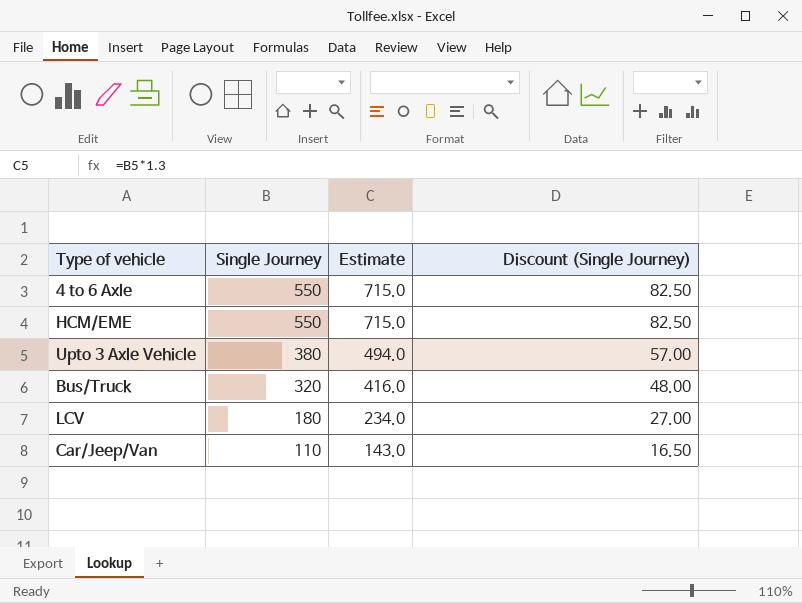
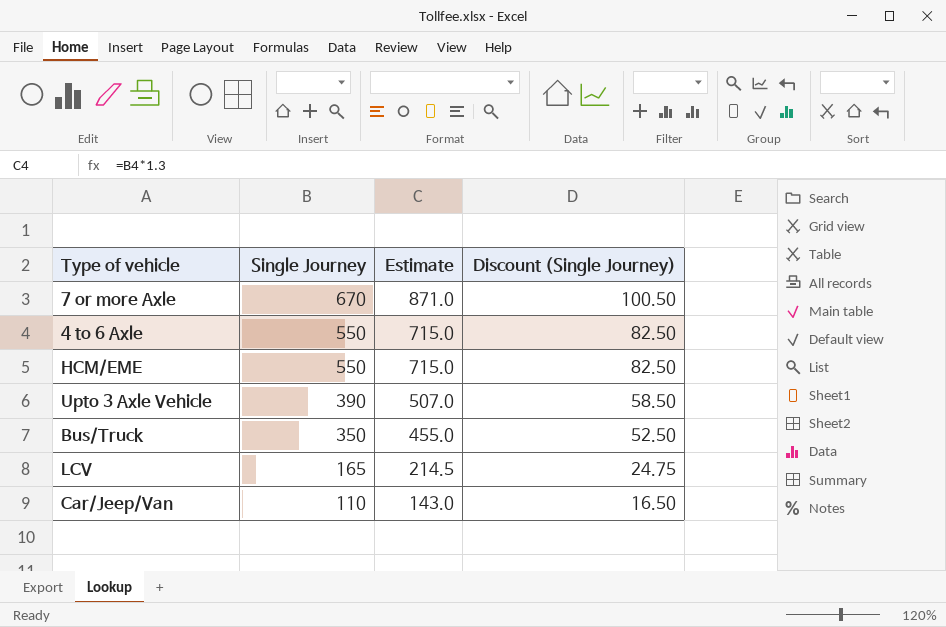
row 7 or more Axle: none -> 670 | 871.0 | 100.50
Upto 3 Axle Vehicle | Single Journey: 380 -> 390
Upto 3 Axle Vehicle | Estimate: 494.0 -> 507.0
Upto 3 Axle Vehicle | Discount (Single Journey): 57.00 -> 58.50
Bus/Truck | Single Journey: 320 -> 350
Bus/Truck | Estimate: 416.0 -> 455.0
Bus/Truck | Discount (Single Journey): 48.00 -> 52.50
LCV | Single Journey: 180 -> 165
LCV | Estimate: 234.0 -> 214.5
LCV | Discount (Single Journey): 27.00 -> 24.75

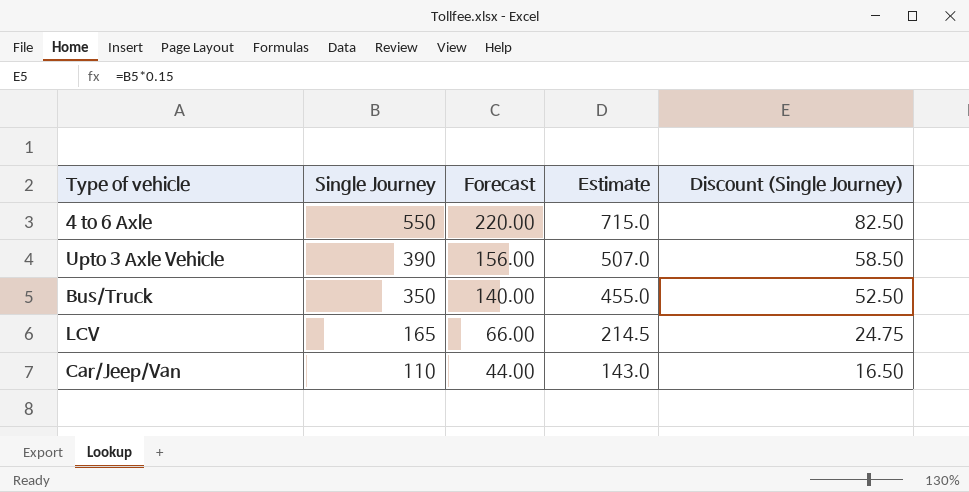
column Forecast | formula: none -> [Single Journey] * 0.4
row 7 or more Axle: 670 | 871.0 | 100.50 -> none
row HCM/EME: 550 | 715.0 | 82.50 -> none

